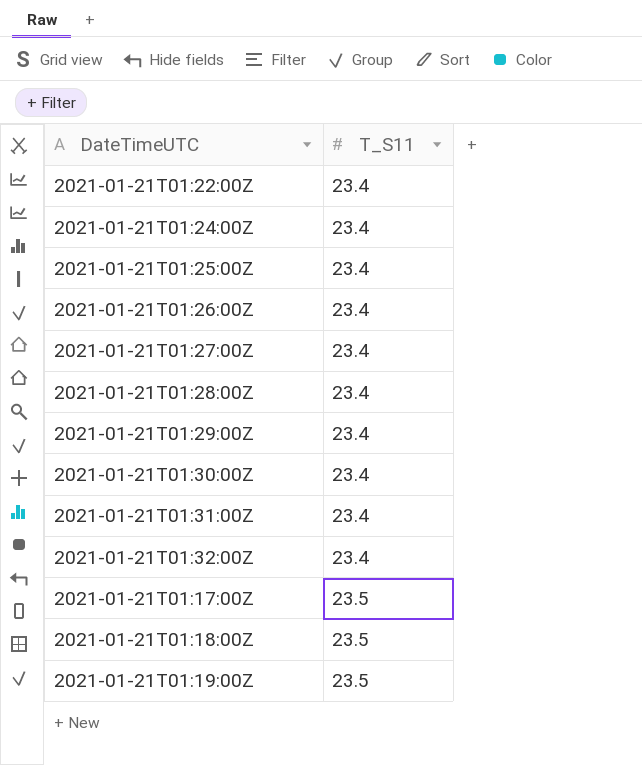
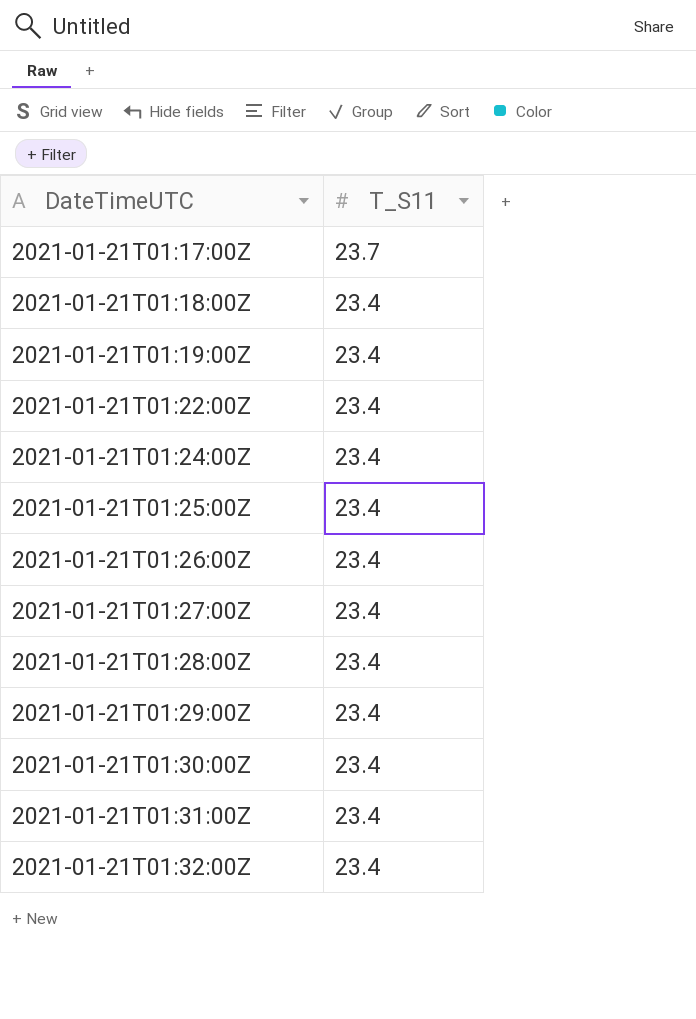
row order: T_S11 ascending -> DateTimeUTC ascending
2021-01-21T01:17:00Z | T_S11: 23.5 -> 23.7
2021-01-21T01:18:00Z | T_S11: 23.5 -> 23.4
2021-01-21T01:19:00Z | T_S11: 23.5 -> 23.4

